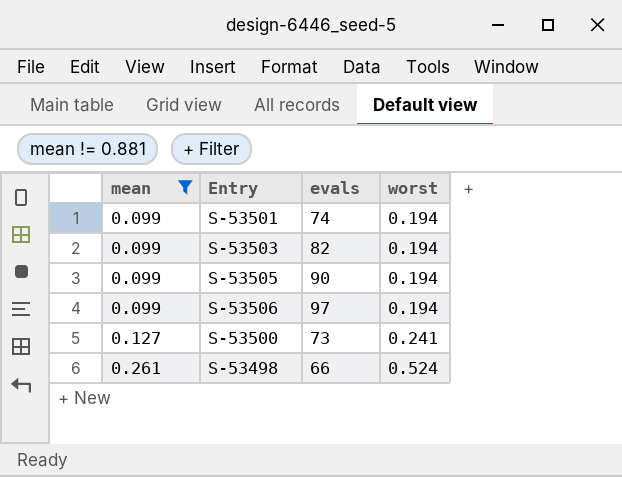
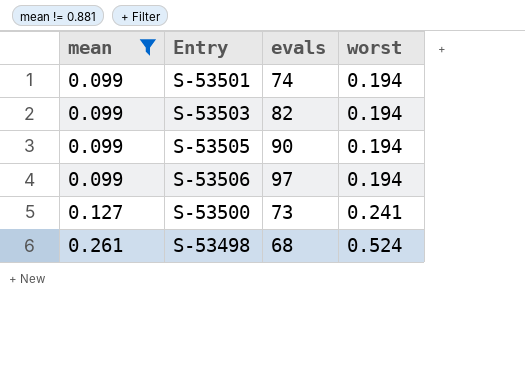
S-53498 | evals: 66 -> 68

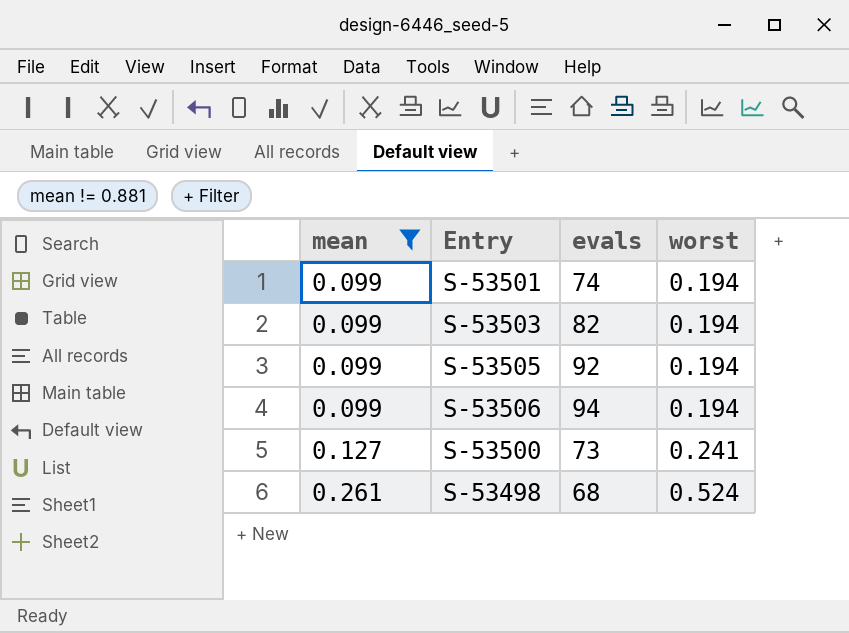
S-53505 | evals: 90 -> 92
S-53506 | evals: 97 -> 94

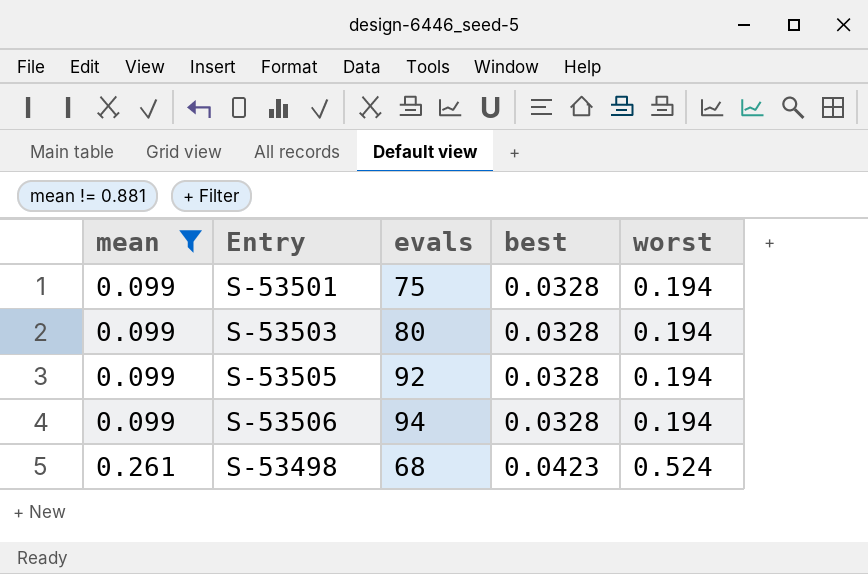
column best | position: none -> 4
row S-53500: 0.127 | 73 | 0.241 -> none
S-53501 | evals: 74 -> 75
S-53503 | evals: 82 -> 80

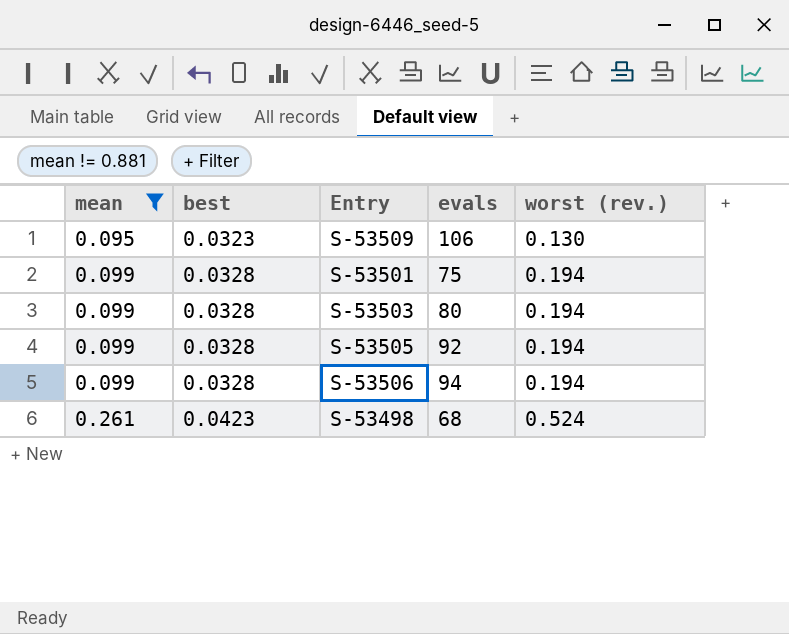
column best | position: 4 -> 2
column name: worst -> worst (rev.)
row S-53509: none -> 0.095 | 0.0323 | 106 | 0.130

